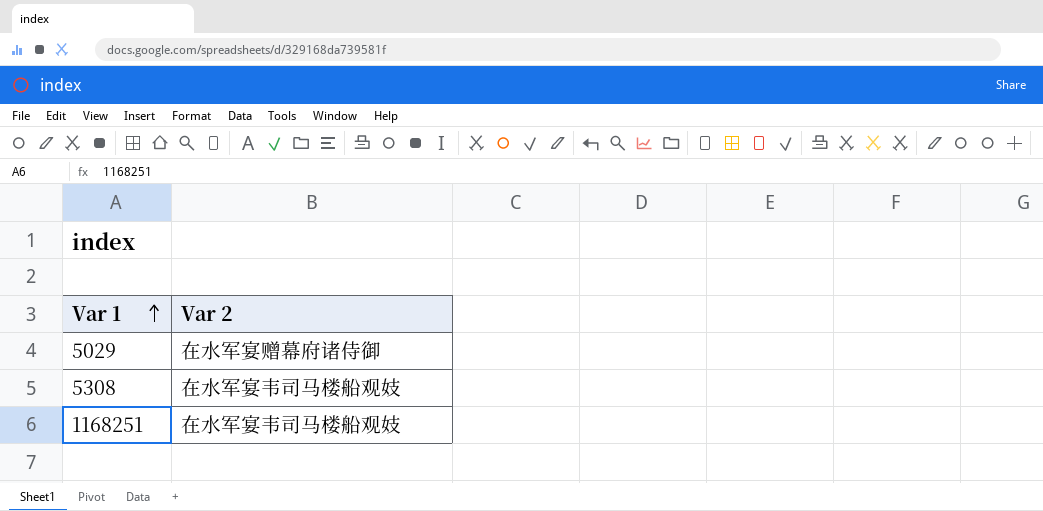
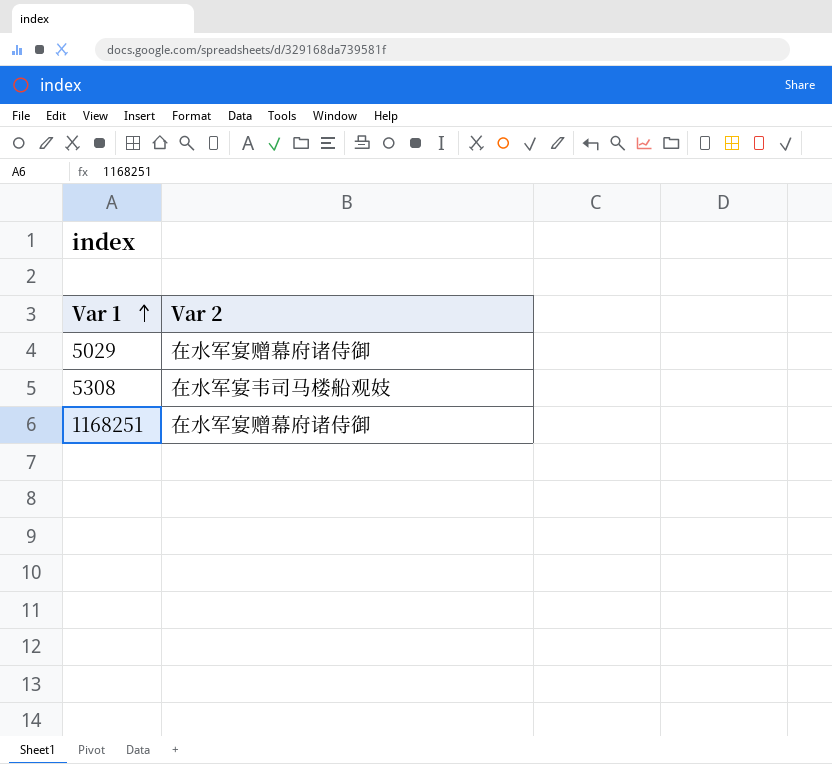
1168251 | Var 2: 在水军宴韦司马楼船观妓 -> 在水军宴赠幕府诸侍御

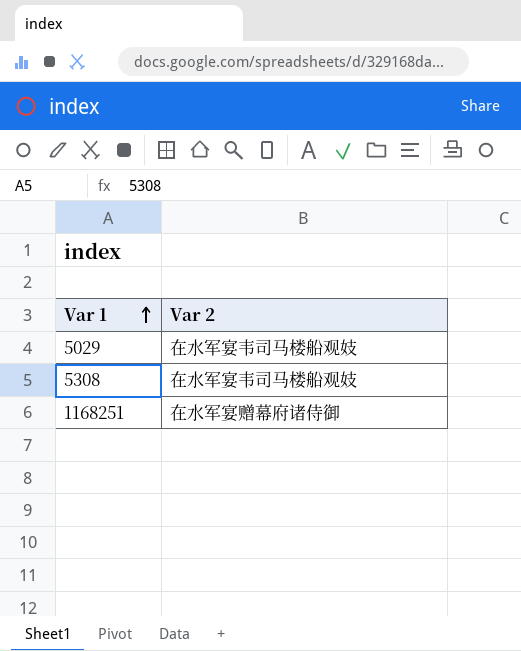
5029 | Var 2: 在水军宴赠幕府诸侍御 -> 在水军宴韦司马楼船观妓

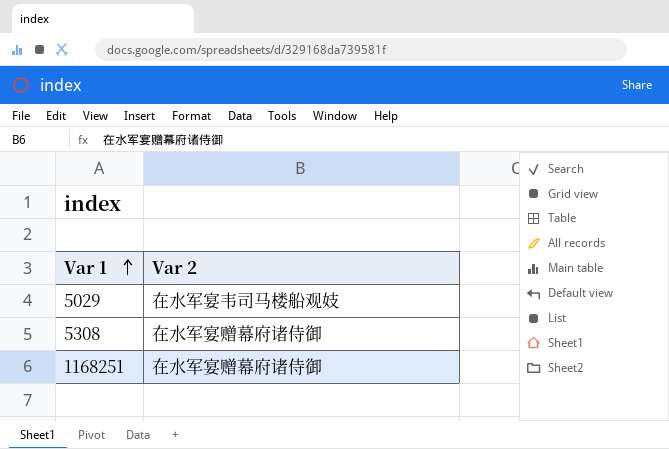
5308 | Var 2: 在水军宴韦司马楼船观妓 -> 在水军宴赠幕府诸侍御

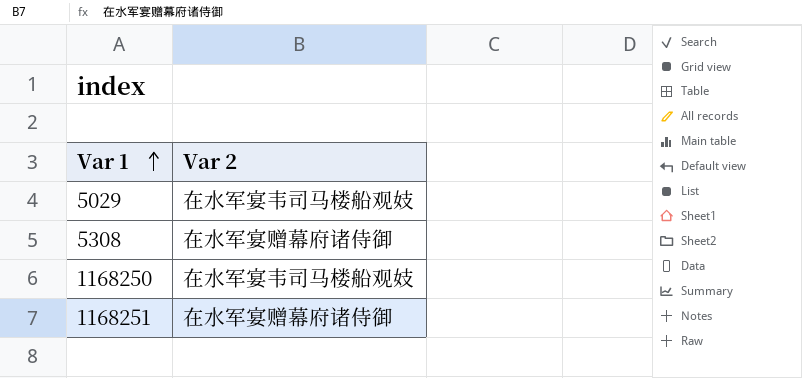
row 1168250: none -> 在水军宴韦司马楼船观妓

